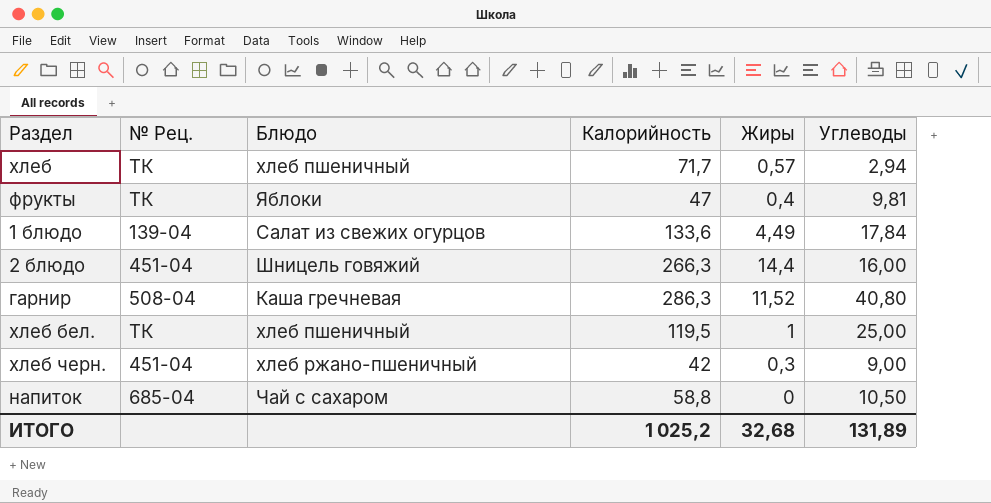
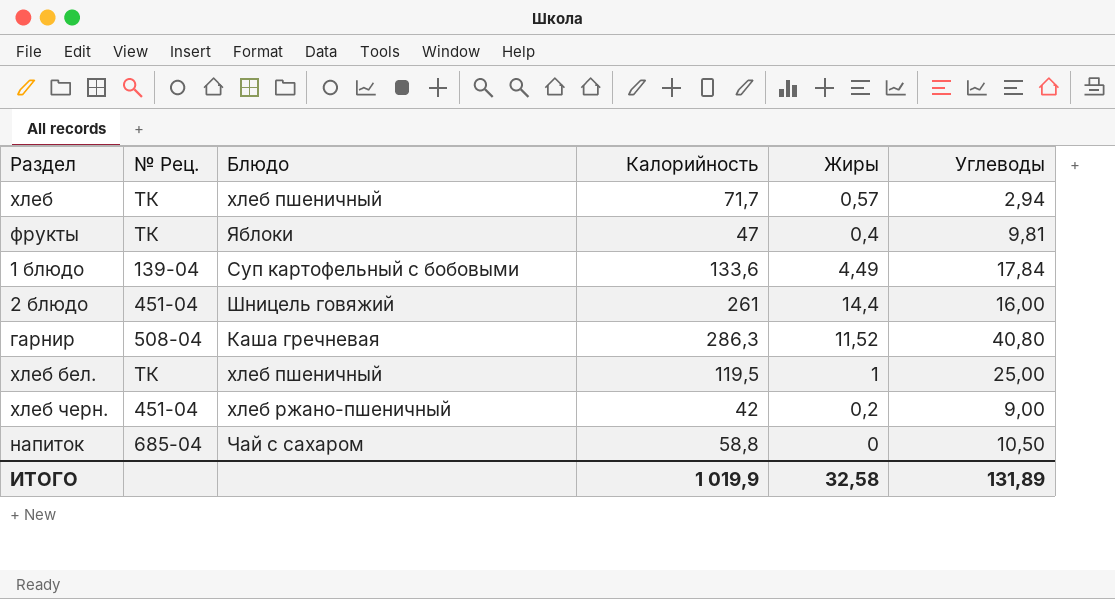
1 блюдо | Блюдо: Салат из свежих огурцов -> Суп картофельный с бобовыми
2 блюдо | Калорийность: 266,3 -> 261
хлеб черн. | Жиры: 0,3 -> 0,2
ИТОГО | Калорийность: 1 025,2 -> 1 019,9
ИТОГО | Жиры: 32,68 -> 32,58

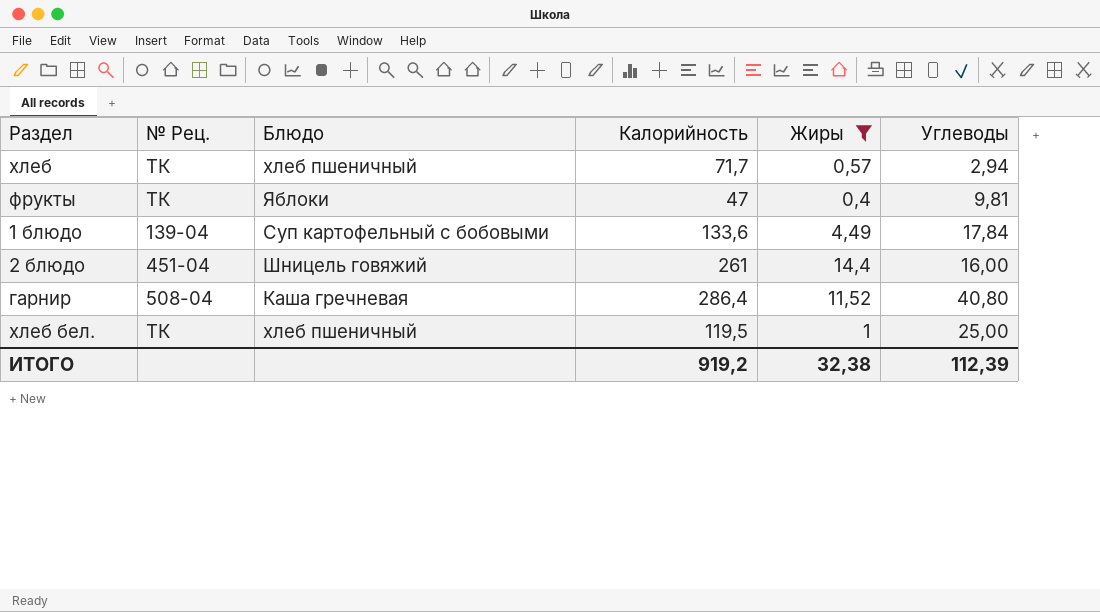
filter: none -> Жиры >= 0,4
гарнир | Калорийность: 286,3 -> 286,4
ИТОГО | Калорийность: 1 019,9 -> 919,2
ИТОГО | Жиры: 32,58 -> 32,38
ИТОГО | Углеводы: 131,89 -> 112,39

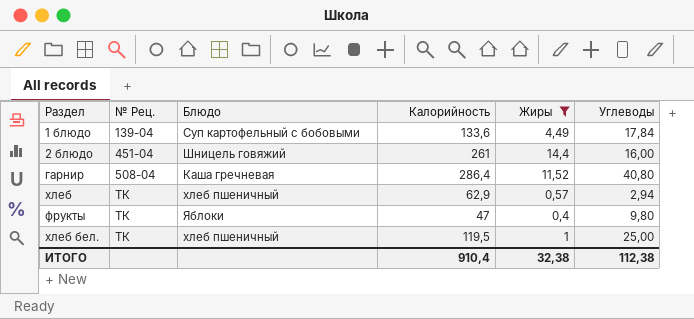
row order: none -> № Рец. ascending
хлеб | Калорийность: 71,7 -> 62,9
фрукты | Углеводы: 9,81 -> 9,80
ИТОГО | Калорийность: 919,2 -> 910,4
ИТОГО | Углеводы: 112,39 -> 112,38

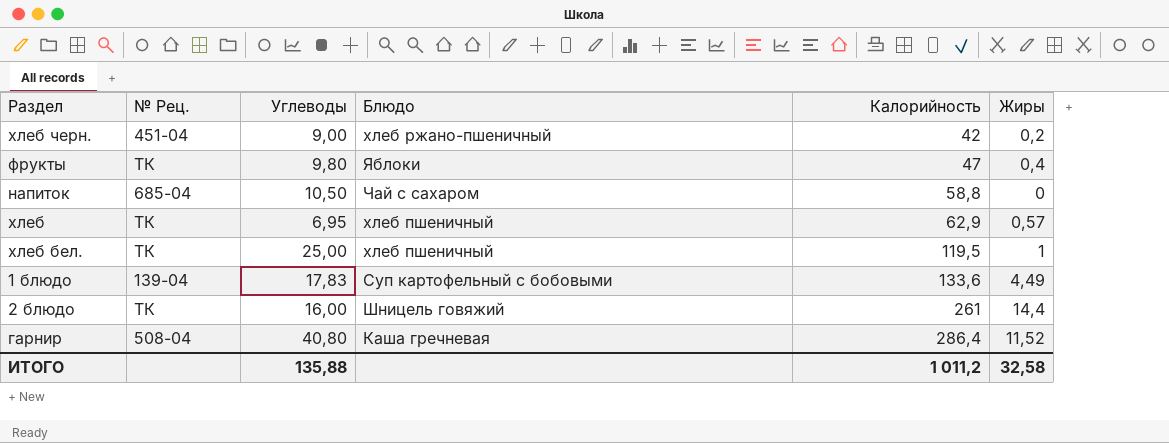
filter: Жиры >= 0,4 -> none
row order: № Рец. ascending -> Калорийность ascending
column Углеводы | position: 6 -> 3
хлеб | Углеводы: 2,94 -> 6,95
1 блюдо | Углеводы: 17,84 -> 17,83
2 блюдо | № Рец.: 451-04 -> ТК
ИТОГО | Углеводы: 112,38 -> 135,88
ИТОГО | Калорийность: 910,4 -> 1 011,2
ИТОГО | Жиры: 32,38 -> 32,58

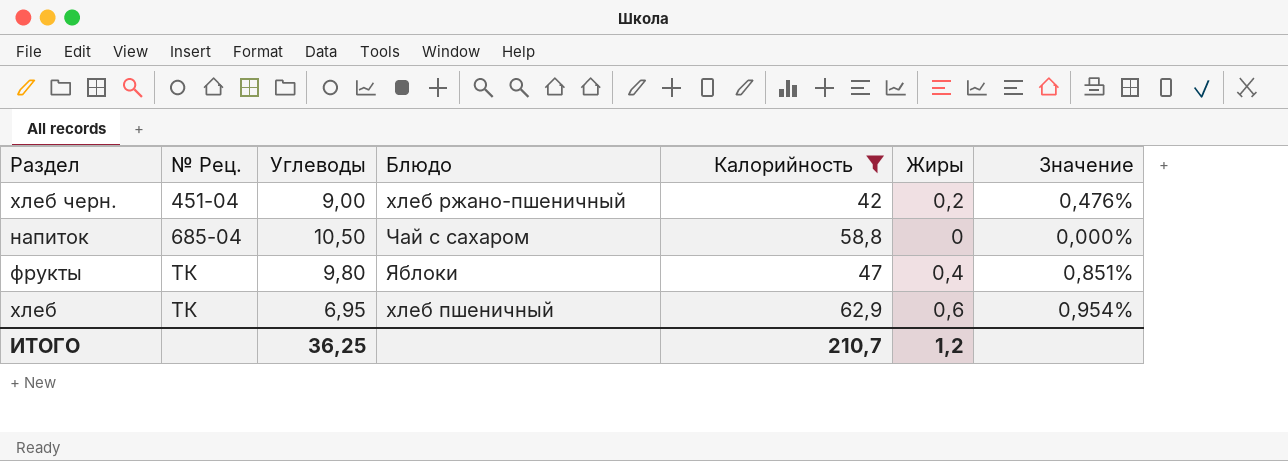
filter: none -> Калорийность <= 62,9
row order: Калорийность ascending -> № Рец. ascending
column Значение | formula: none -> [Жиры] / [Калорийность]
хлеб | Жиры: 0,57 -> 0,6
ИТОГО | Углеводы: 135,88 -> 36,25
ИТОГО | Калорийность: 1 011,2 -> 210,7
ИТОГО | Жиры: 32,58 -> 1,2

